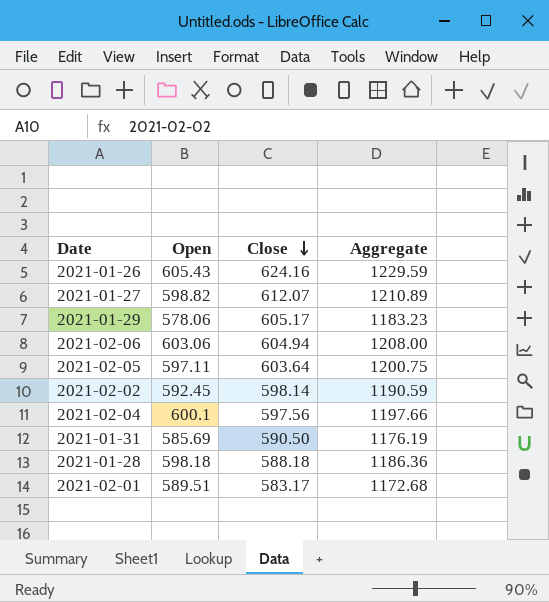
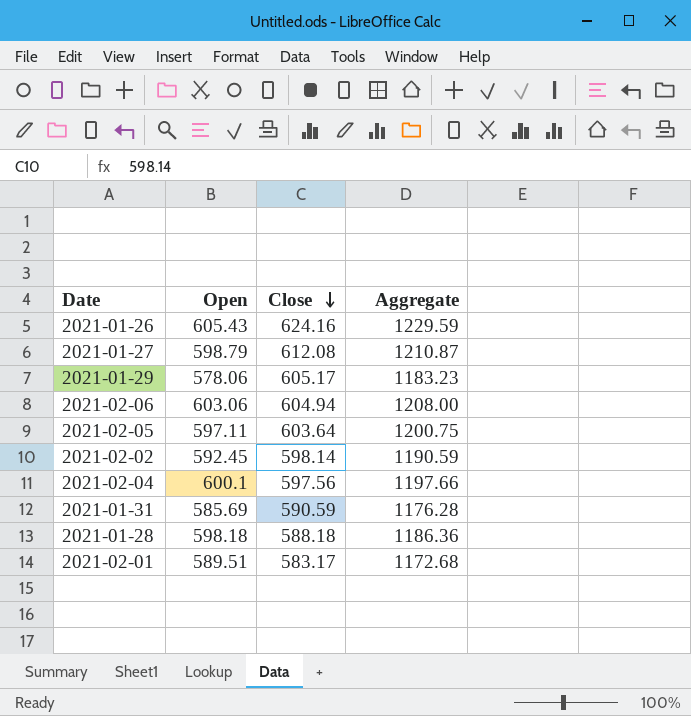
2021-01-27 | Open: 598.82 -> 598.79
2021-01-27 | Close: 612.07 -> 612.08
2021-01-27 | Aggregate: 1210.89 -> 1210.87
2021-01-31 | Close: 590.50 -> 590.59
2021-01-31 | Aggregate: 1176.19 -> 1176.28

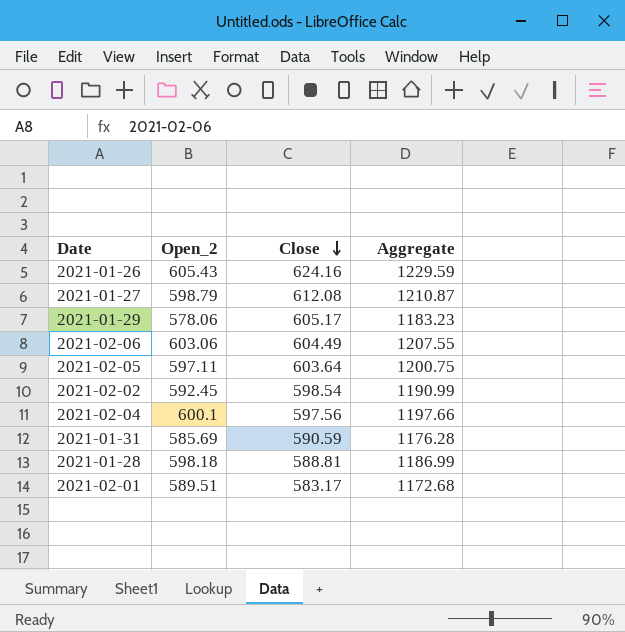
column name: Open -> Open_2
2021-02-06 | Close: 604.94 -> 604.49
2021-02-06 | Aggregate: 1208.00 -> 1207.55
2021-02-02 | Close: 598.14 -> 598.54
2021-02-02 | Aggregate: 1190.59 -> 1190.99
2021-01-28 | Close: 588.18 -> 588.81
2021-01-28 | Aggregate: 1186.36 -> 1186.99

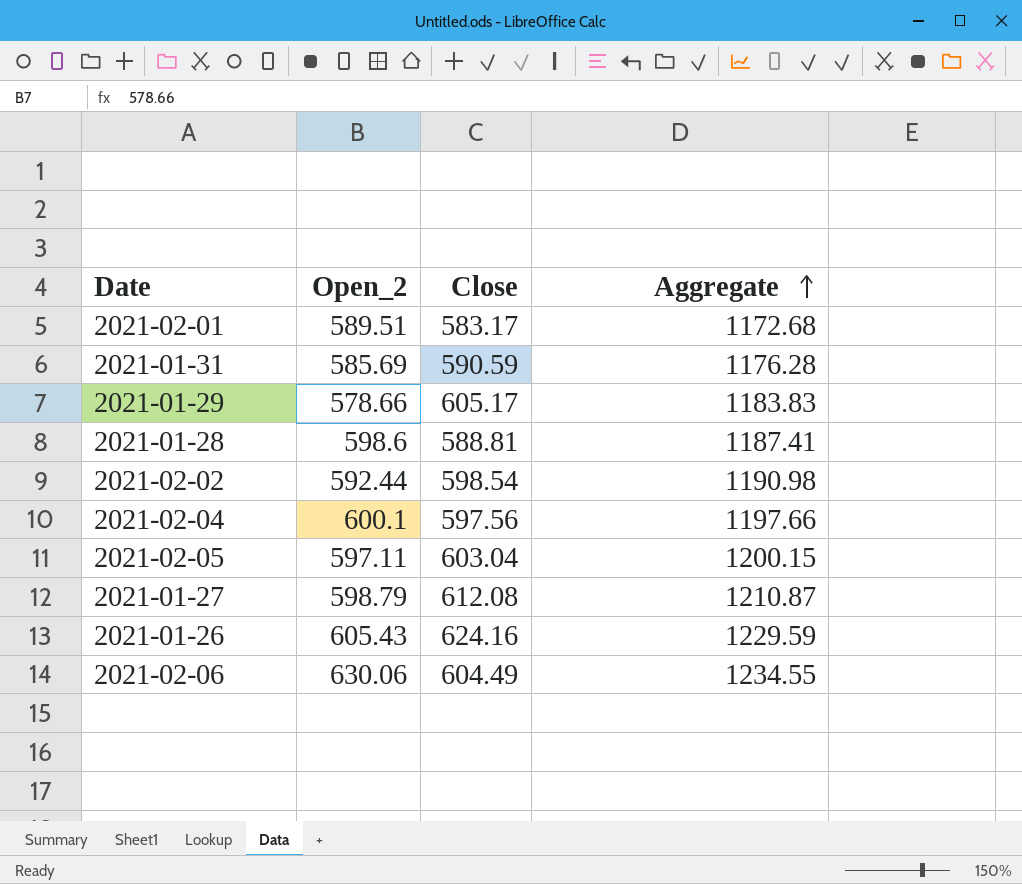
row order: Close descending -> Aggregate ascending
2021-01-29 | Open_2: 578.06 -> 578.66
2021-01-29 | Aggregate: 1183.23 -> 1183.83
2021-01-28 | Open_2: 598.18 -> 598.6
2021-01-28 | Aggregate: 1186.99 -> 1187.41
2021-02-02 | Open_2: 592.45 -> 592.44
2021-02-02 | Aggregate: 1190.99 -> 1190.98
2021-02-05 | Close: 603.64 -> 603.04
2021-02-05 | Aggregate: 1200.75 -> 1200.15
2021-02-06 | Open_2: 603.06 -> 630.06
2021-02-06 | Aggregate: 1207.55 -> 1234.55

